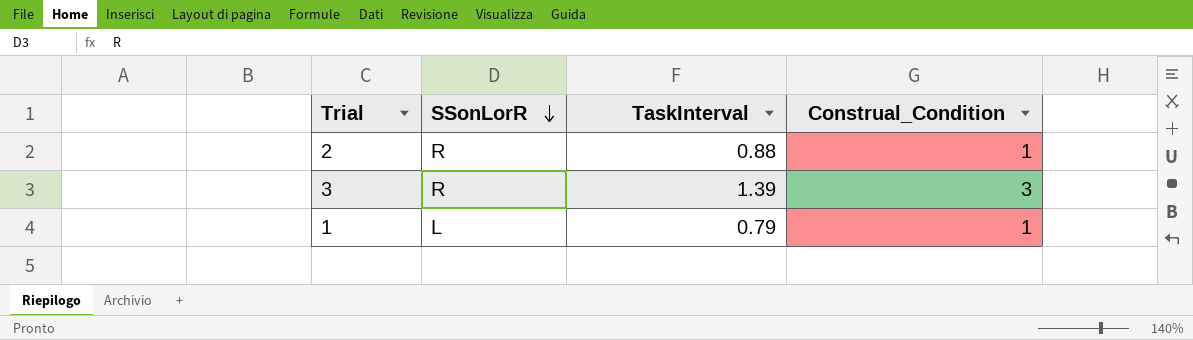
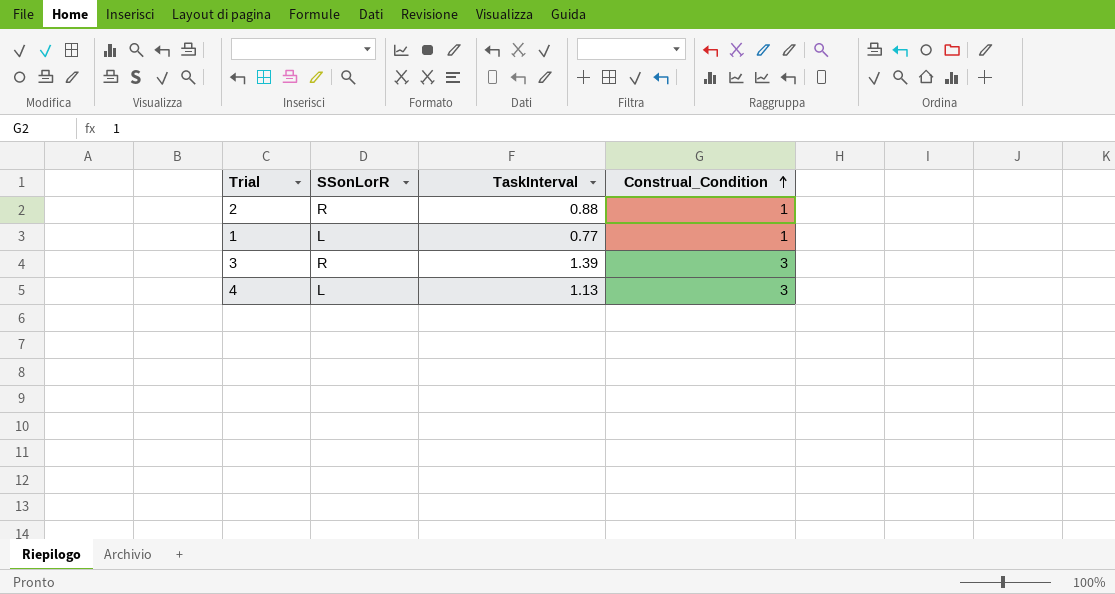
row order: SSonLorR descending -> Construal_Condition ascending
1 | TaskInterval: 0.79 -> 0.77
row 4: none -> L | 1.13 | 3

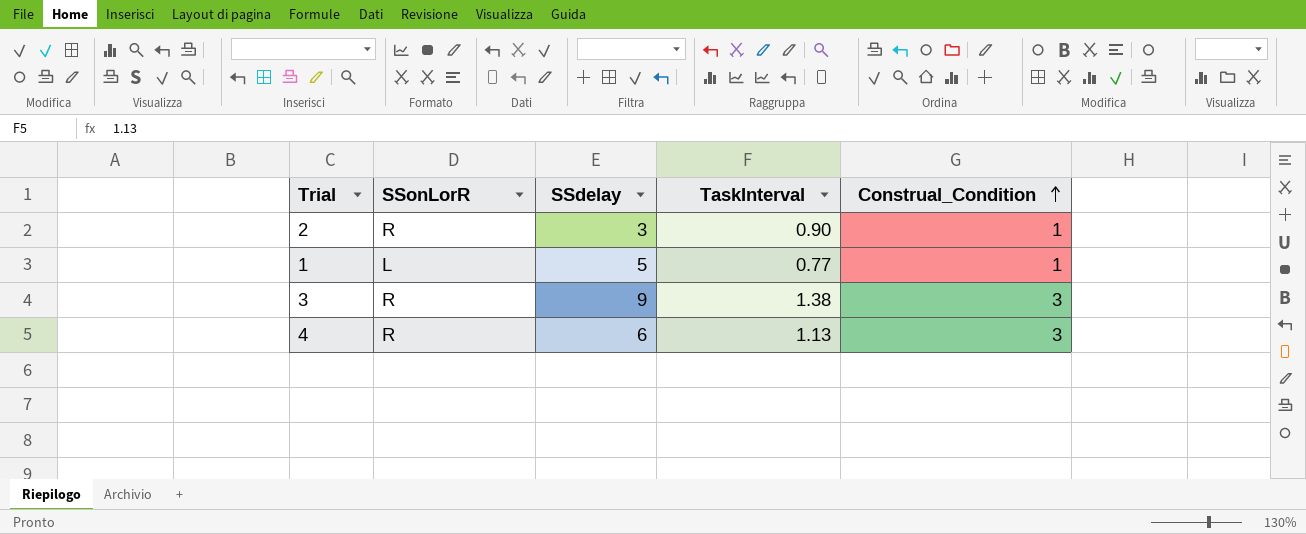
column SSdelay | position: none -> 3
2 | TaskInterval: 0.88 -> 0.90
3 | TaskInterval: 1.39 -> 1.38
4 | SSonLorR: L -> R

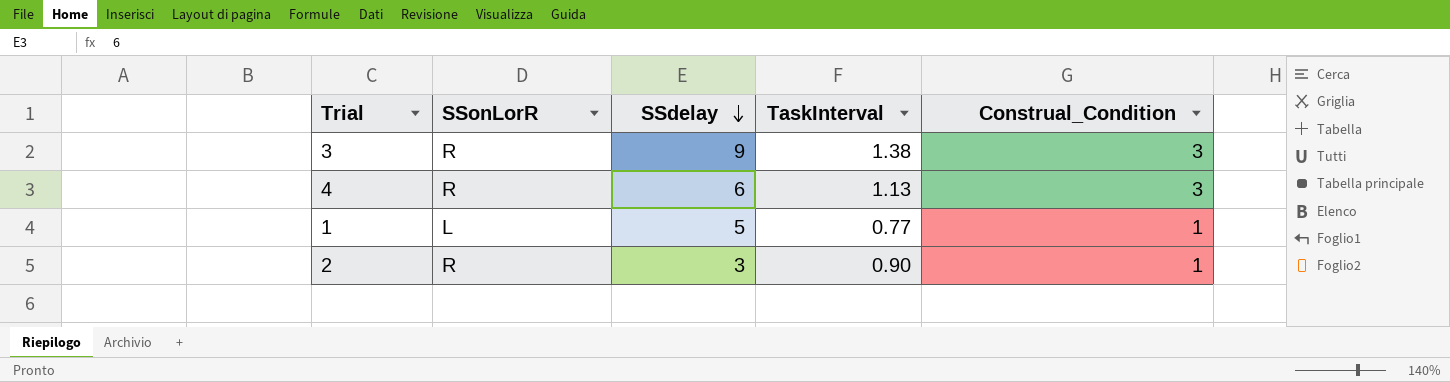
row order: Construal_Condition ascending -> SSdelay descending

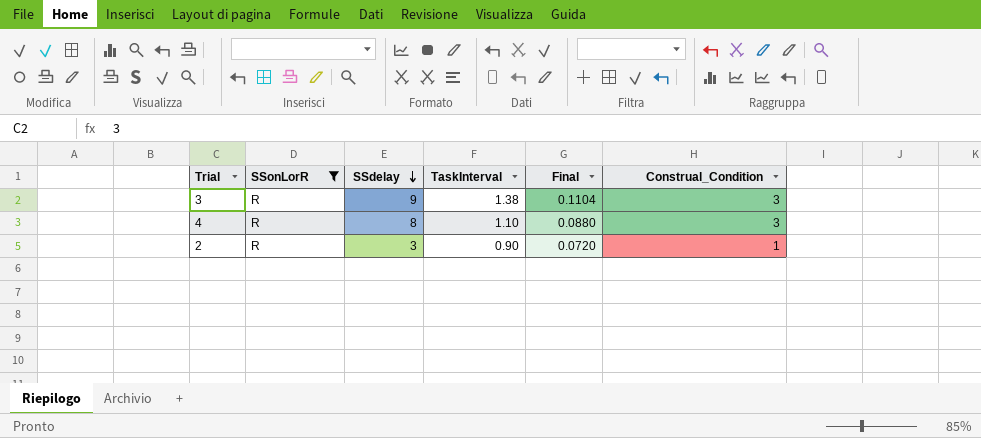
filter: none -> SSonLorR = R
column Final | formula: none -> [TaskInterval] * 0.08
4 | SSdelay: 6 -> 8
4 | TaskInterval: 1.13 -> 1.10

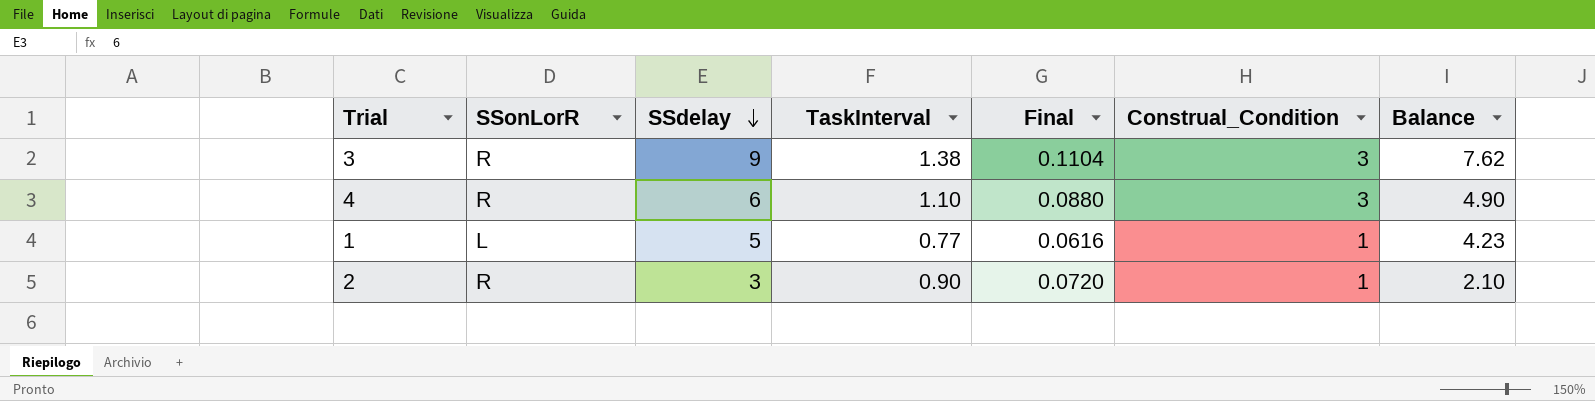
filter: SSonLorR = R -> none
column Balance | formula: none -> [SSdelay] - [TaskInterval]
4 | SSdelay: 8 -> 6

